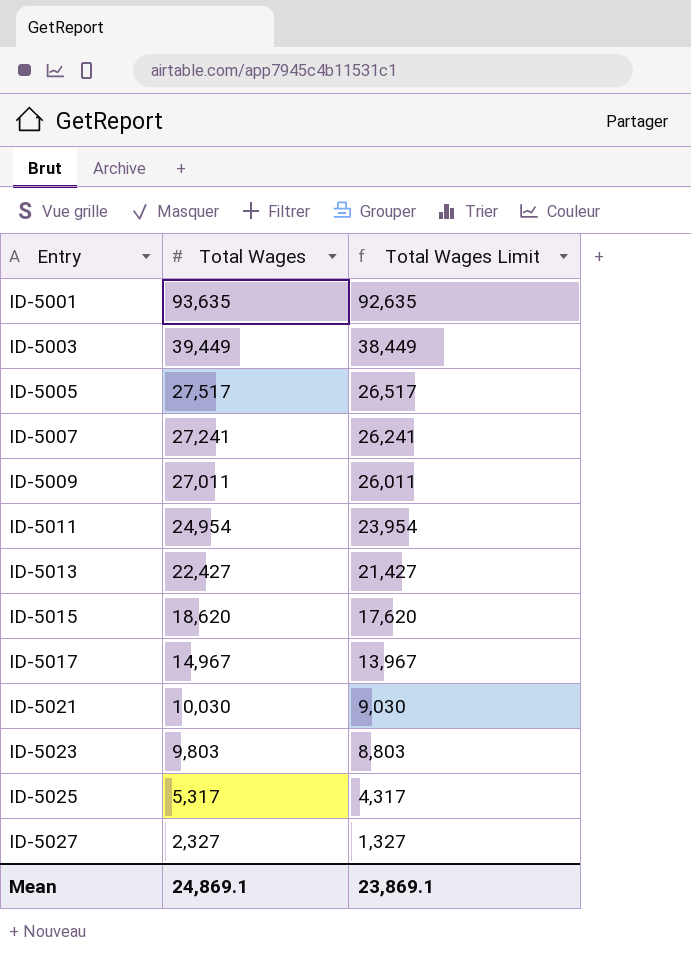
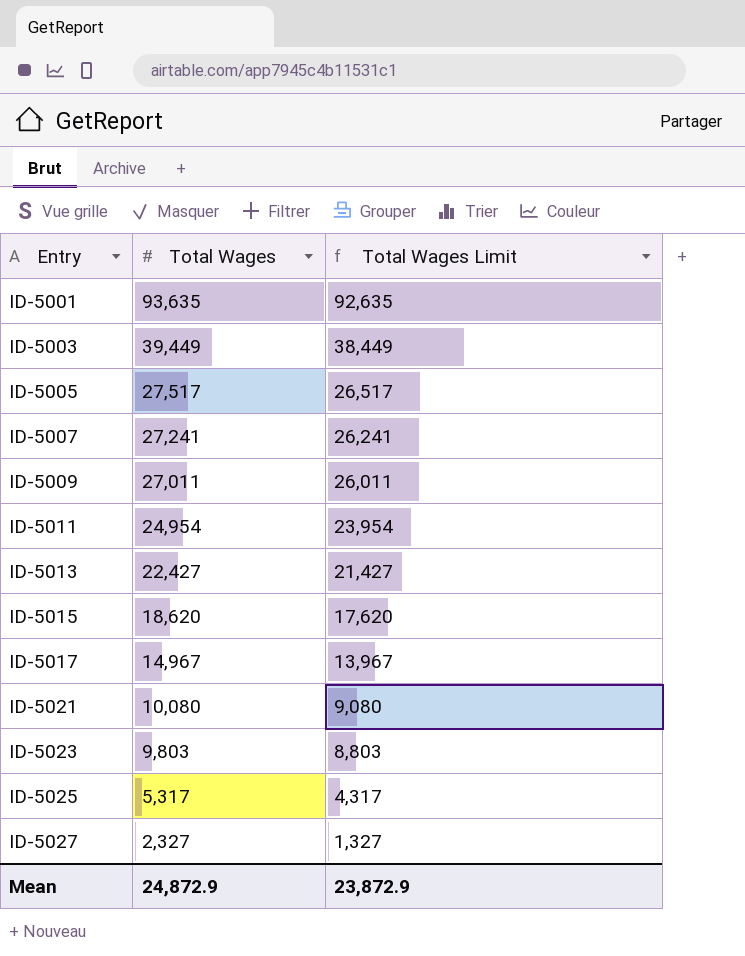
ID-5021 | Total Wages: 10,030 -> 10,080
ID-5021 | Total Wages Limit: 9,030 -> 9,080
Mean | Total Wages: 24,869.1 -> 24,872.9
Mean | Total Wages Limit: 23,869.1 -> 23,872.9

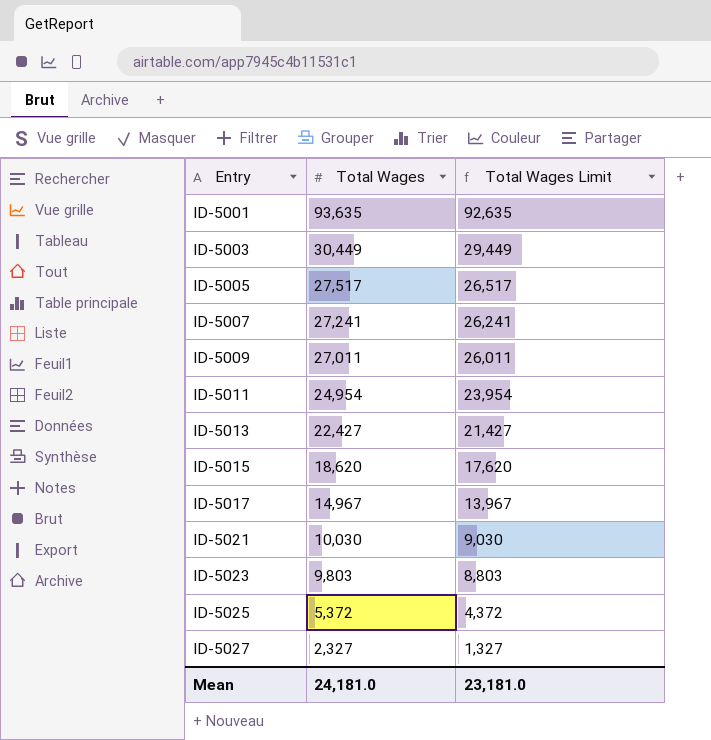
ID-5003 | Total Wages: 39,449 -> 30,449
ID-5003 | Total Wages Limit: 38,449 -> 29,449
ID-5021 | Total Wages: 10,080 -> 10,030
ID-5021 | Total Wages Limit: 9,080 -> 9,030
ID-5025 | Total Wages: 5,317 -> 5,372
ID-5025 | Total Wages Limit: 4,317 -> 4,372
Mean | Total Wages: 24,872.9 -> 24,181.0
Mean | Total Wages Limit: 23,872.9 -> 23,181.0

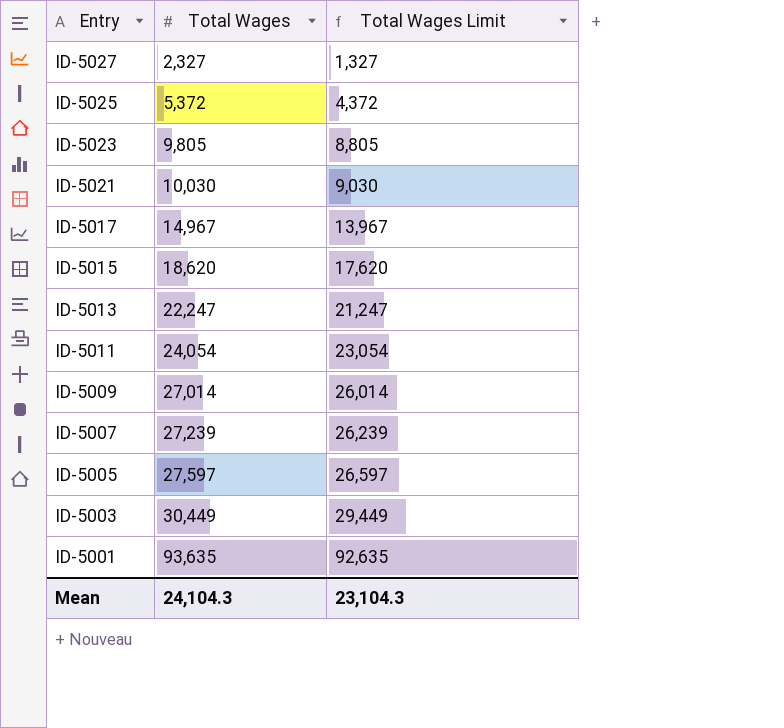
row order: Entry ascending -> Entry descending
ID-5023 | Total Wages: 9,803 -> 9,805
ID-5023 | Total Wages Limit: 8,803 -> 8,805
ID-5013 | Total Wages: 22,427 -> 22,247
ID-5013 | Total Wages Limit: 21,427 -> 21,247
ID-5011 | Total Wages: 24,954 -> 24,054
ID-5011 | Total Wages Limit: 23,954 -> 23,054
ID-5009 | Total Wages: 27,011 -> 27,014
ID-5009 | Total Wages Limit: 26,011 -> 26,014
ID-5007 | Total Wages: 27,241 -> 27,239
ID-5007 | Total Wages Limit: 26,241 -> 26,239
ID-5005 | Total Wages: 27,517 -> 27,597
ID-5005 | Total Wages Limit: 26,517 -> 26,597
Mean | Total Wages: 24,181.0 -> 24,104.3
Mean | Total Wages Limit: 23,181.0 -> 23,104.3

